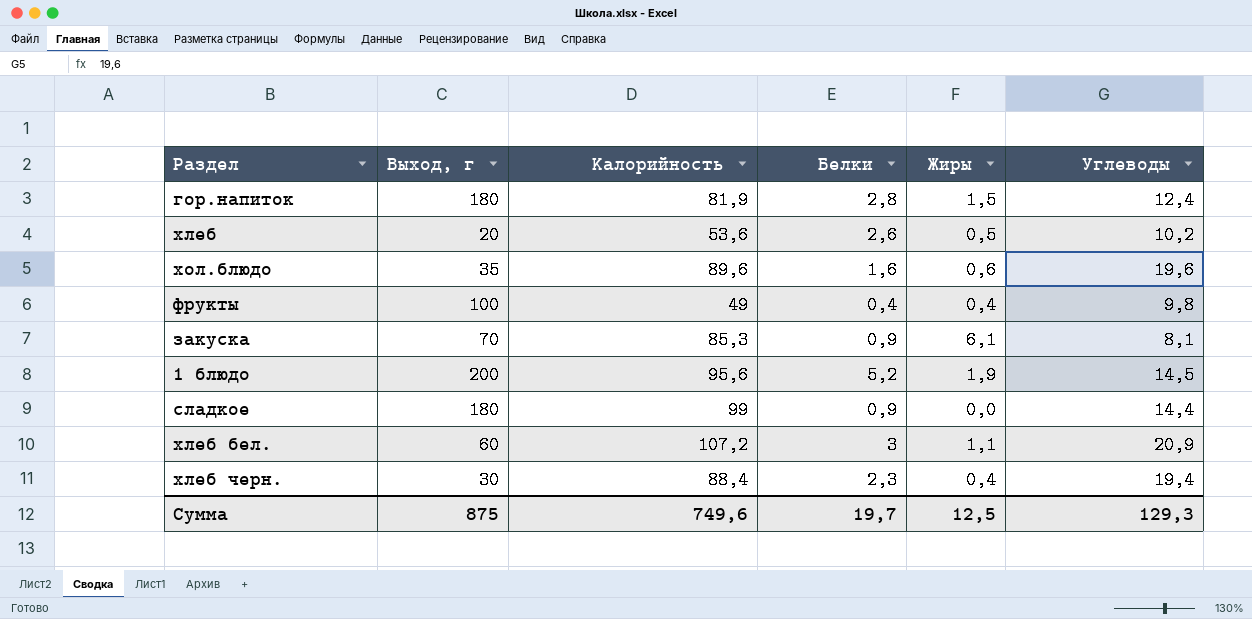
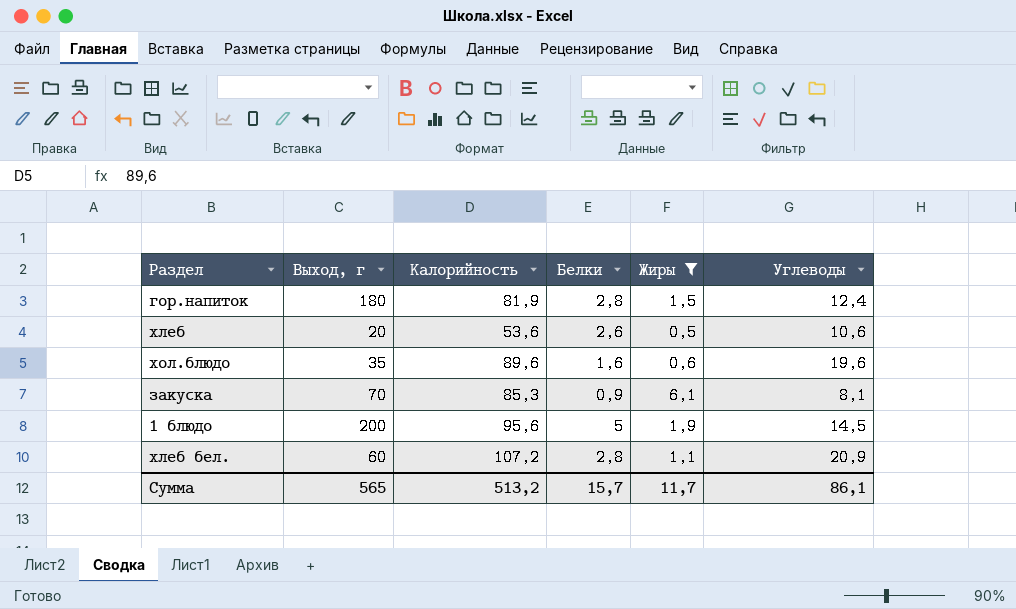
filter: none -> Жиры >= 0,5
хлеб | Углеводы: 10,2 -> 10,6
1 блюдо | Белки: 5,2 -> 5
хлеб бел. | Белки: 3 -> 2,8
Сумма | Выход, г: 875 -> 565
Сумма | Калорийность: 749,6 -> 513,2
Сумма | Белки: 19,7 -> 15,7
Сумма | Жиры: 12,5 -> 11,7
Сумма | Углеводы: 129,3 -> 86,1

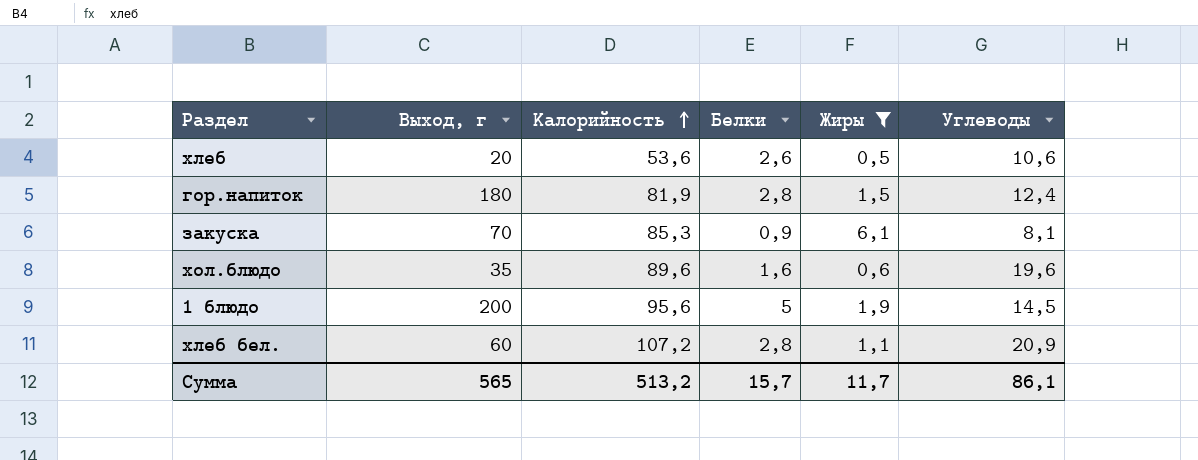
row order: none -> Калорийность ascending

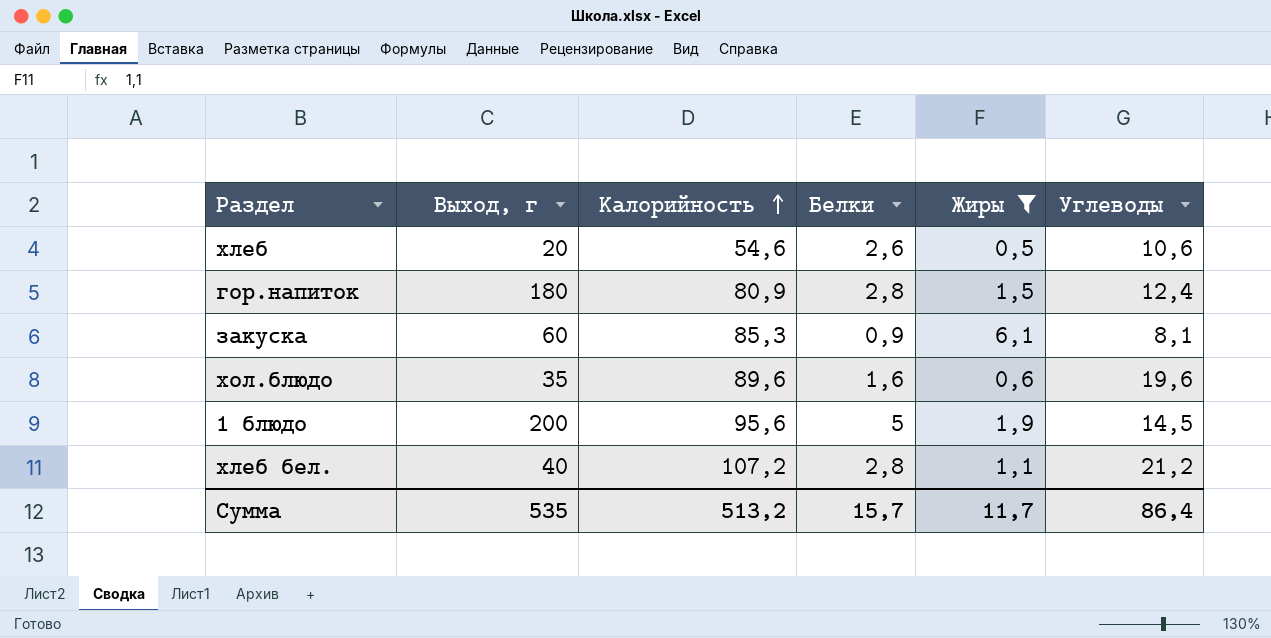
хлеб | Калорийность: 53,6 -> 54,6
гор.напиток | Калорийность: 81,9 -> 80,9
закуска | Выход, г: 70 -> 60
хлеб бел. | Выход, г: 60 -> 40
хлеб бел. | Углеводы: 20,9 -> 21,2
Сумма | Выход, г: 565 -> 535
Сумма | Углеводы: 86,1 -> 86,4

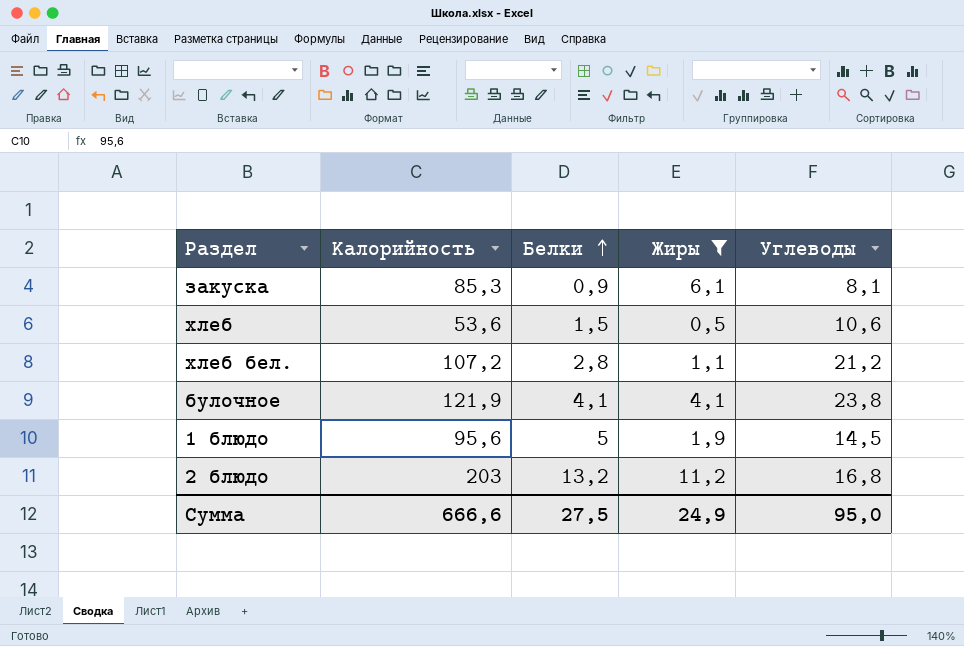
row order: Калорийность ascending -> Белки ascending
column Выход, г | position: 2 -> none
row гор.напиток: 180 | 80,9 | 2,8 | 1,5 | 12,4 -> none
row хол.блюдо: 35 | 89,6 | 1,6 | 0,6 | 19,6 -> none
хлеб | Калорийность: 54,6 -> 53,6
хлеб | Белки: 2,6 -> 1,5
row булочное: none -> 121,9 | 4,1 | 4,1 | 23,8
row 2 блюдо: none -> 203 | 13,2 | 11,2 | 16,8
Сумма | Калорийность: 513,2 -> 666,6
Сумма | Белки: 15,7 -> 27,5
Сумма | Жиры: 11,7 -> 24,9
Сумма | Углеводы: 86,4 -> 95,0

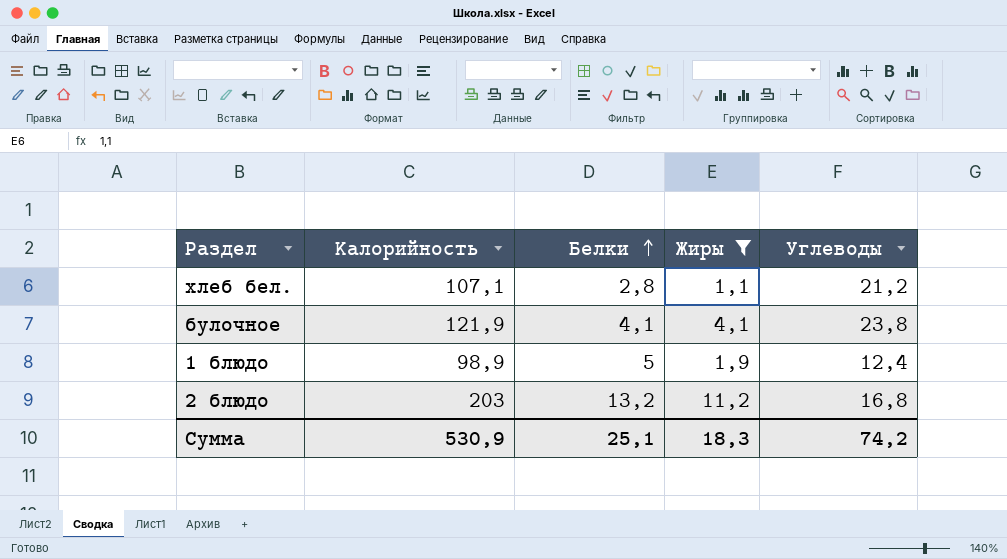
row закуска: 85,3 | 0,9 | 6,1 | 8,1 -> none
row хлеб: 53,6 | 1,5 | 0,5 | 10,6 -> none
хлеб бел. | Калорийность: 107,2 -> 107,1
1 блюдо | Калорийность: 95,6 -> 98,9
1 блюдо | Углеводы: 14,5 -> 12,4
Сумма | Калорийность: 666,6 -> 530,9
Сумма | Белки: 27,5 -> 25,1
Сумма | Жиры: 24,9 -> 18,3
Сумма | Углеводы: 95,0 -> 74,2

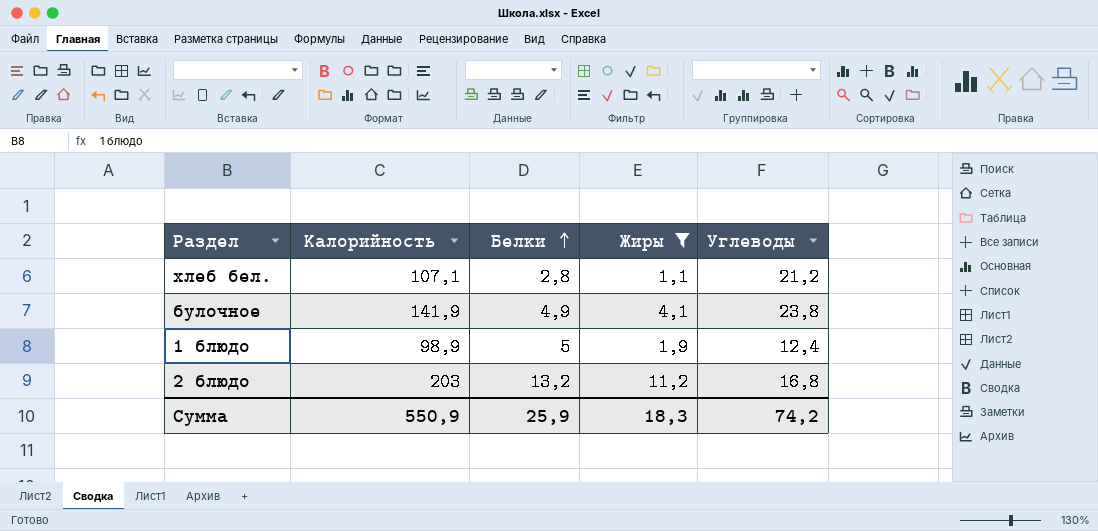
булочное | Калорийность: 121,9 -> 141,9
булочное | Белки: 4,1 -> 4,9
Сумма | Калорийность: 530,9 -> 550,9
Сумма | Белки: 25,1 -> 25,9

